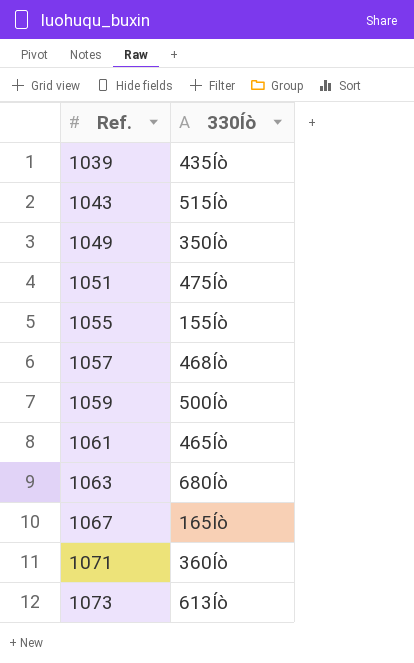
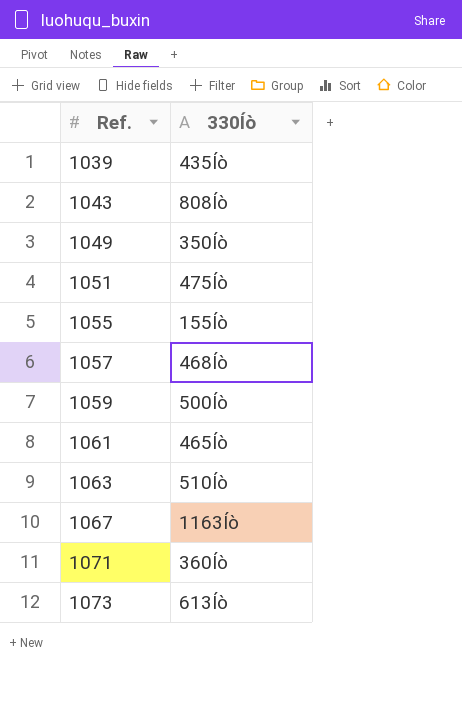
1043 | 330Íò: 515Íò -> 808Íò
1063 | 330Íò: 680Íò -> 510Íò
1067 | 330Íò: 165Íò -> 1163Íò

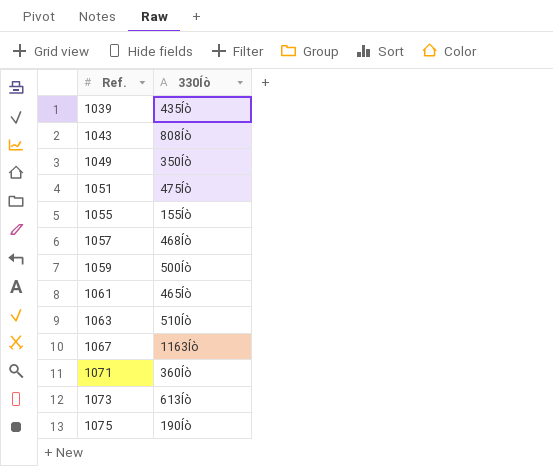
row 1075: none -> 190Íò

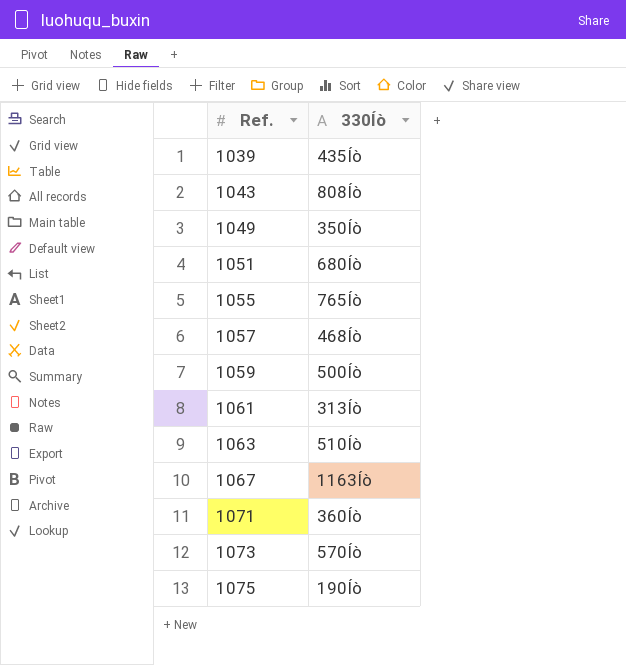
1051 | 330Íò: 475Íò -> 680Íò
1055 | 330Íò: 155Íò -> 765Íò
1061 | 330Íò: 465Íò -> 313Íò
1073 | 330Íò: 613Íò -> 570Íò

